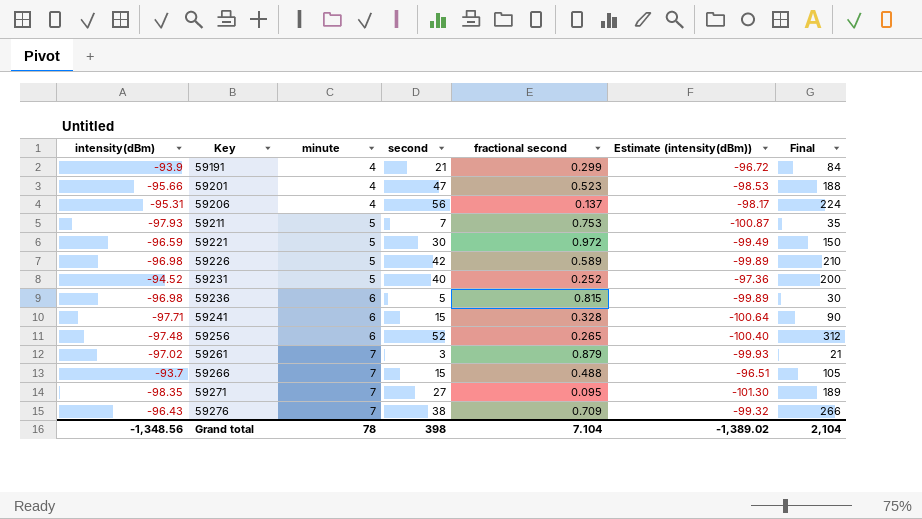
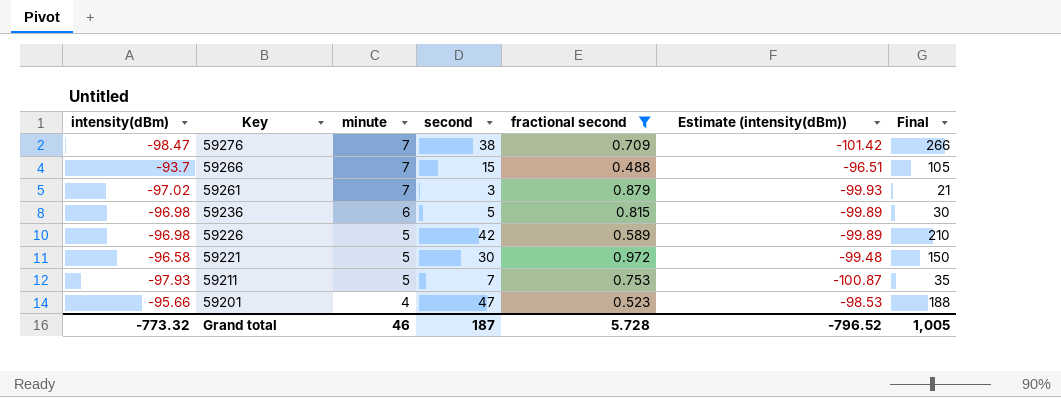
filter: none -> fractional second >= 0.488
row order: Key ascending -> Key descending
59276 | intensity(dBm): -96.43 -> -98.47
59276 | Estimate (intensity(dBm)): -99.32 -> -101.42
59221 | intensity(dBm): -96.59 -> -96.58
59221 | Estimate (intensity(dBm)): -99.49 -> -99.48
Grand total | intensity(dBm): -1,348.56 -> -773.32
Grand total | minute: 78 -> 46
Grand total | second: 398 -> 187
Grand total | fractional second: 7.104 -> 5.728
Grand total | Estimate (intensity(dBm)): -1,389.02 -> -796.52
Grand total | Final: 2,104 -> 1,005

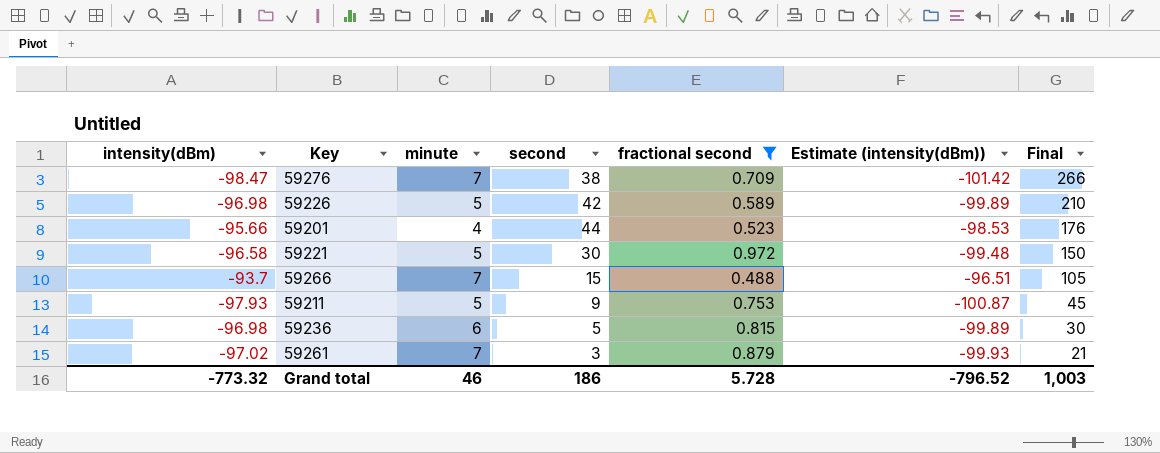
row order: Key descending -> Final descending
59201 | second: 47 -> 44
59201 | Final: 188 -> 176
59211 | second: 7 -> 9
59211 | Final: 35 -> 45
Grand total | second: 187 -> 186
Grand total | Final: 1,005 -> 1,003

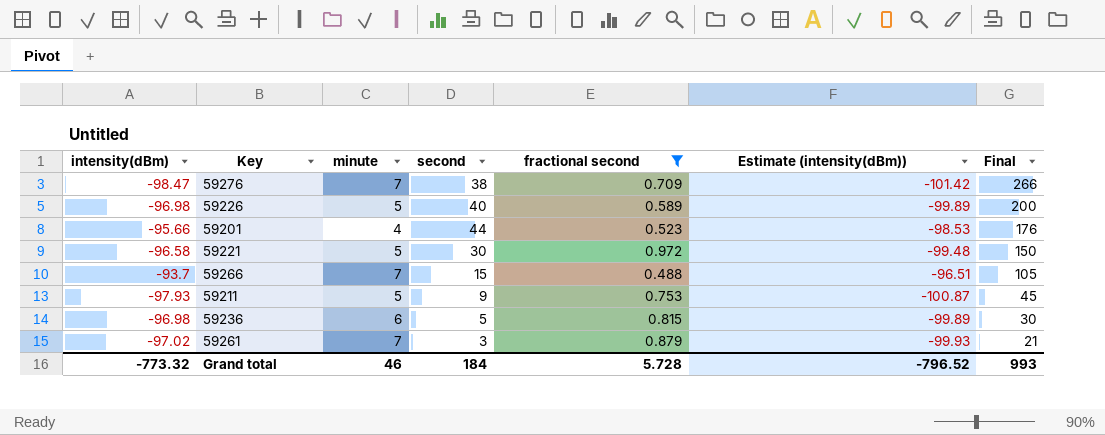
59226 | second: 42 -> 40
59226 | Final: 210 -> 200
Grand total | second: 186 -> 184
Grand total | Final: 1,003 -> 993

